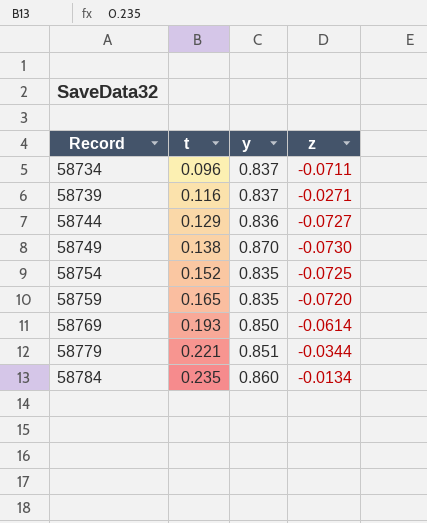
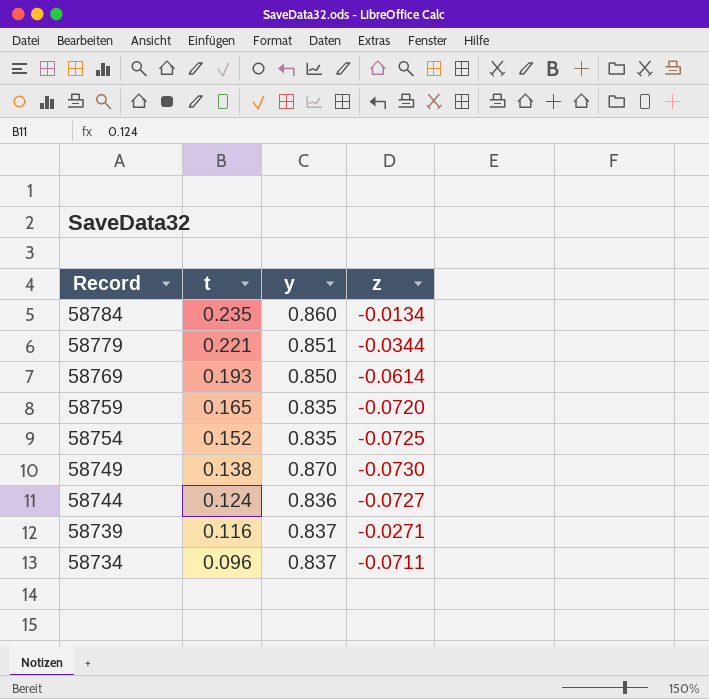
row order: Record ascending -> Record descending
58744 | t: 0.129 -> 0.124

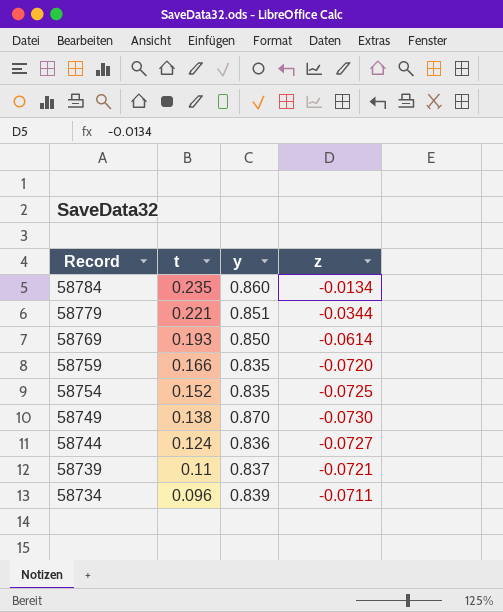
58759 | t: 0.165 -> 0.166
58739 | t: 0.116 -> 0.11
58739 | z: -0.0271 -> -0.0721
58734 | y: 0.837 -> 0.839

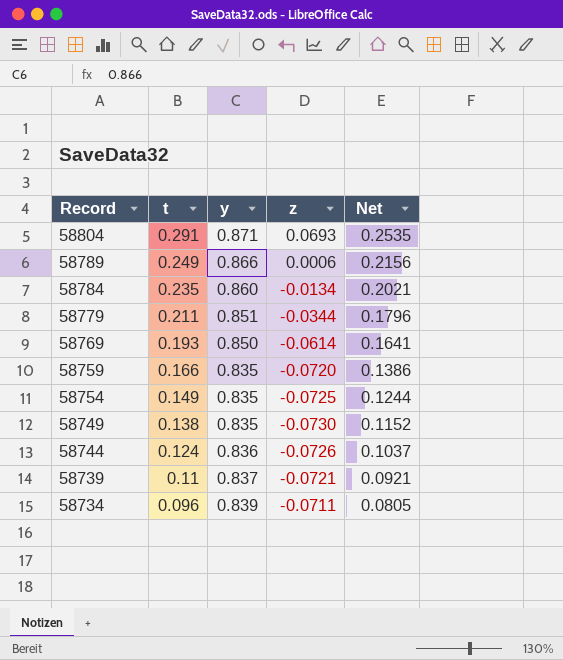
column Net | formula: none -> [t] * [y]
row 58804: none -> 0.291 | 0.871 | 0.0693 | 0.2535
row 58789: none -> 0.249 | 0.866 | 0.0006 | 0.2156
58779 | t: 0.221 -> 0.211
58754 | t: 0.152 -> 0.149
58749 | y: 0.870 -> 0.835
58744 | z: -0.0727 -> -0.0726

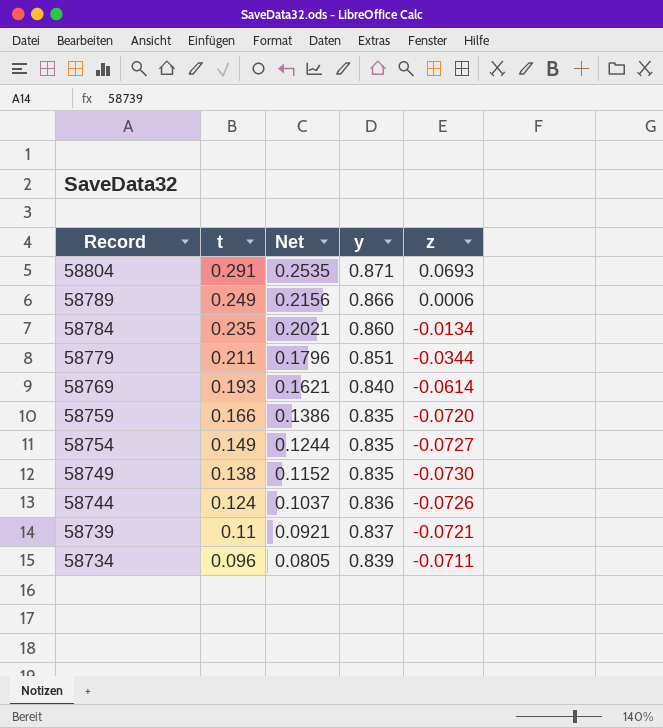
column Net | position: 5 -> 3
58769 | Net: 0.1641 -> 0.1621
58769 | y: 0.850 -> 0.840
58754 | z: -0.0725 -> -0.0727

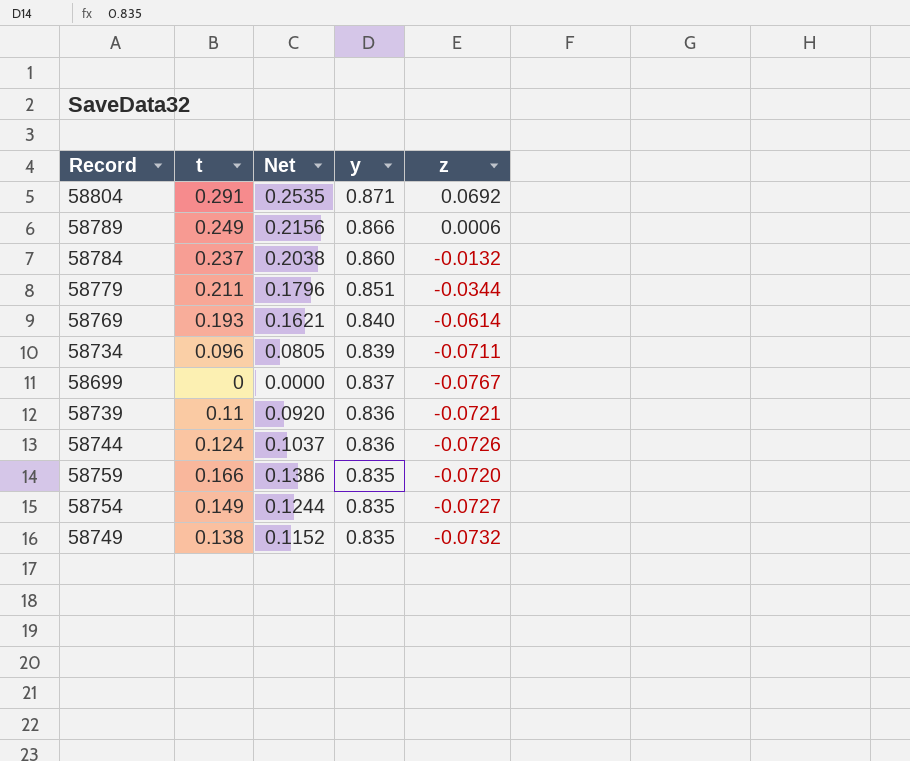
row order: Record descending -> y descending
58804 | z: 0.0693 -> 0.0692
58784 | t: 0.235 -> 0.237
58784 | Net: 0.2021 -> 0.2038
58784 | z: -0.0134 -> -0.0132
row 58699: none -> 0 | 0.0000 | 0.837 | -0.0767
58739 | Net: 0.0921 -> 0.0920
58739 | y: 0.837 -> 0.836
58749 | z: -0.0730 -> -0.0732

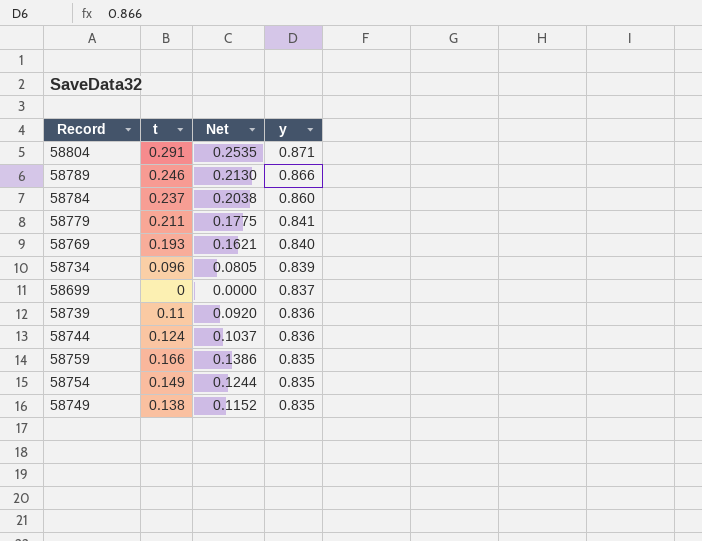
column z | position: 5 -> none
58789 | t: 0.249 -> 0.246
58789 | Net: 0.2156 -> 0.2130
58779 | Net: 0.1796 -> 0.1775
58779 | y: 0.851 -> 0.841

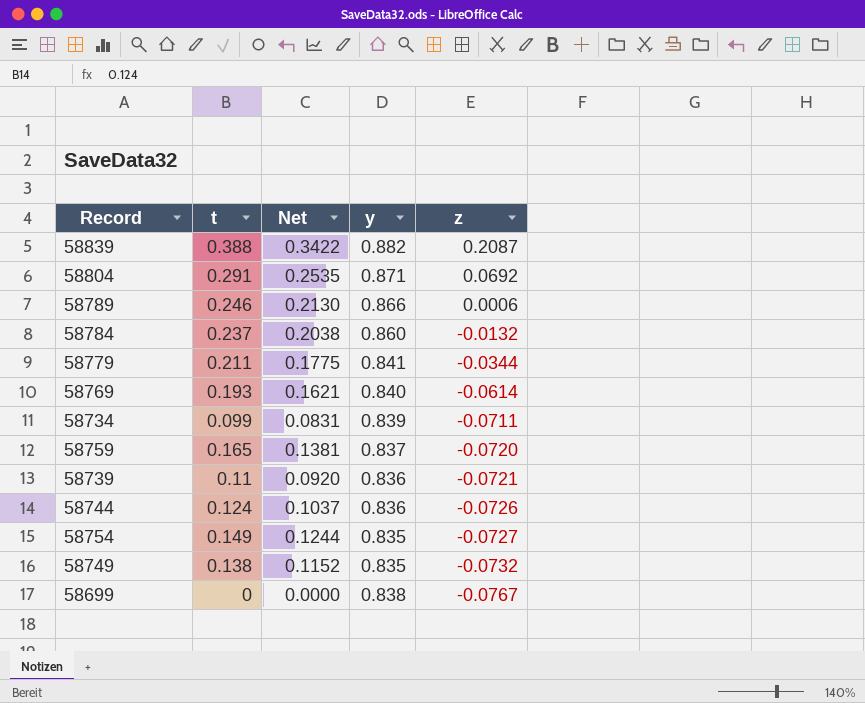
row order: y descending -> z descending
column z | position: none -> 5
row 58839: none -> 0.388 | 0.3422 | 0.882 | 0.2087
58734 | t: 0.096 -> 0.099
58734 | Net: 0.0805 -> 0.0831
58759 | t: 0.166 -> 0.165
58759 | Net: 0.1386 -> 0.1381
58759 | y: 0.835 -> 0.837
58699 | y: 0.837 -> 0.838

